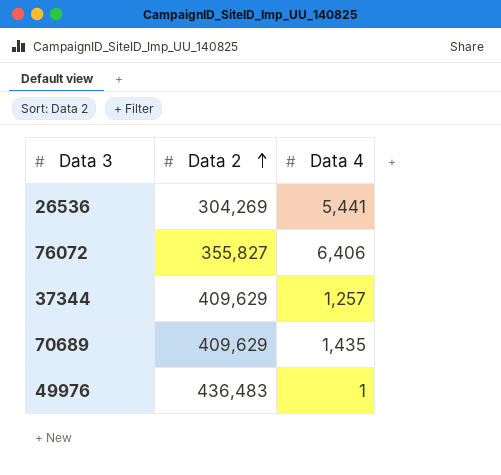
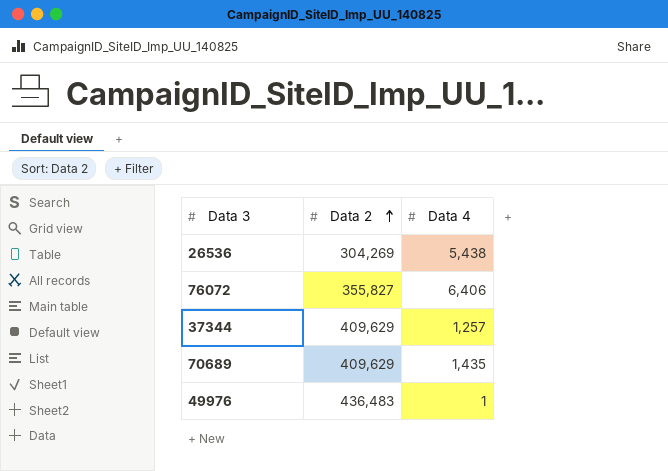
26536 | Data 4: 5,441 -> 5,438

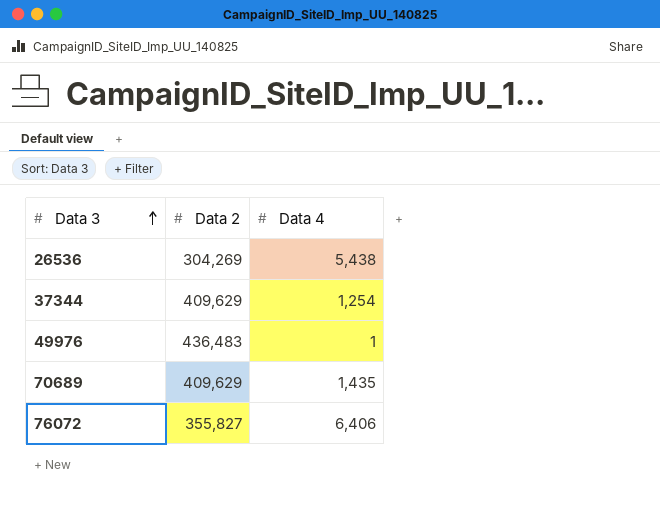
row order: Data 2 ascending -> Data 3 ascending
37344 | Data 4: 1,257 -> 1,254

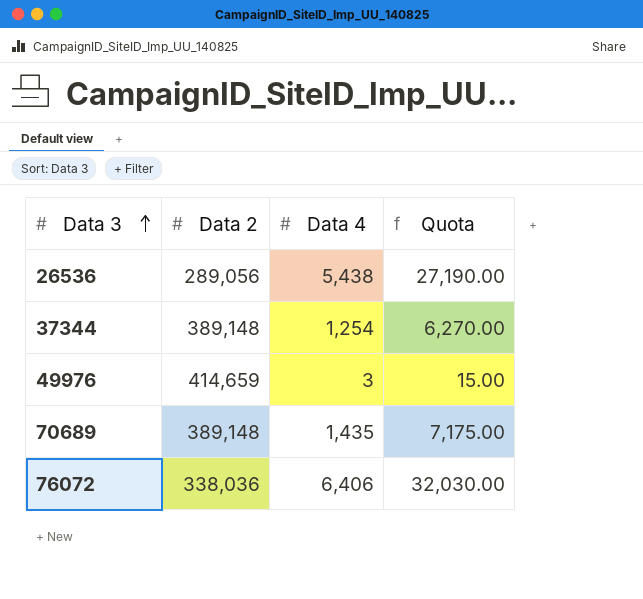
column Quota | formula: none -> [Data 4] * 5
26536 | Data 2: 304,269 -> 289,056
37344 | Data 2: 409,629 -> 389,148
49976 | Data 2: 436,483 -> 414,659
49976 | Data 4: 1 -> 3
70689 | Data 2: 409,629 -> 389,148
76072 | Data 2: 355,827 -> 338,036

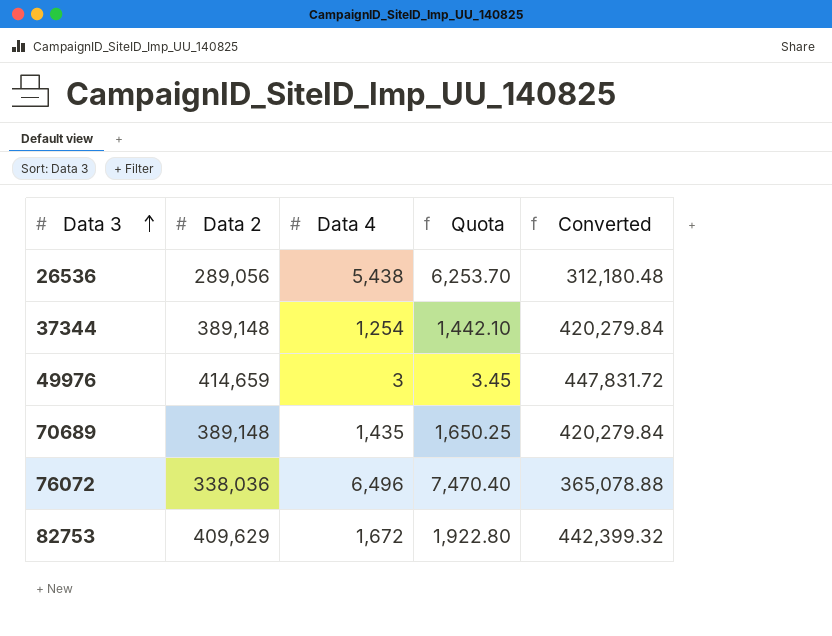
column Quota | formula: [Data 4] * 5 -> [Data 4] * 1.15
column Converted | formula: none -> [Data 2] * 1.08
76072 | Data 4: 6,406 -> 6,496
row 82753: none -> 409,629 | 1,672 | 1,922.80 | 442,399.32

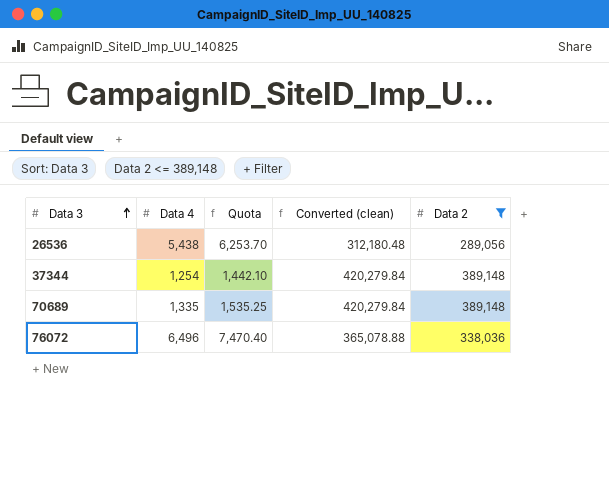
filter: none -> Data 2 <= 389,148
column name: Converted -> Converted (clean)
column Data 2 | position: 2 -> 5
70689 | Data 4: 1,435 -> 1,335
70689 | Quota: 1,650.25 -> 1,535.25

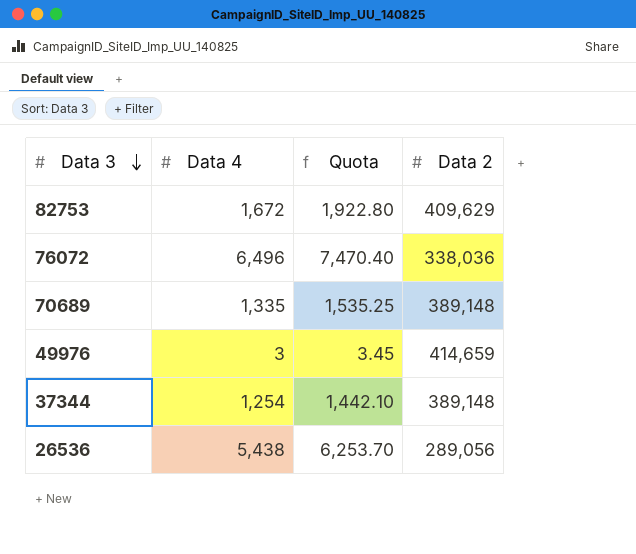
filter: Data 2 <= 389,148 -> none
row order: Data 3 ascending -> Data 3 descending
column Converted (clean) | formula: [Data 2] * 1.08 -> none

